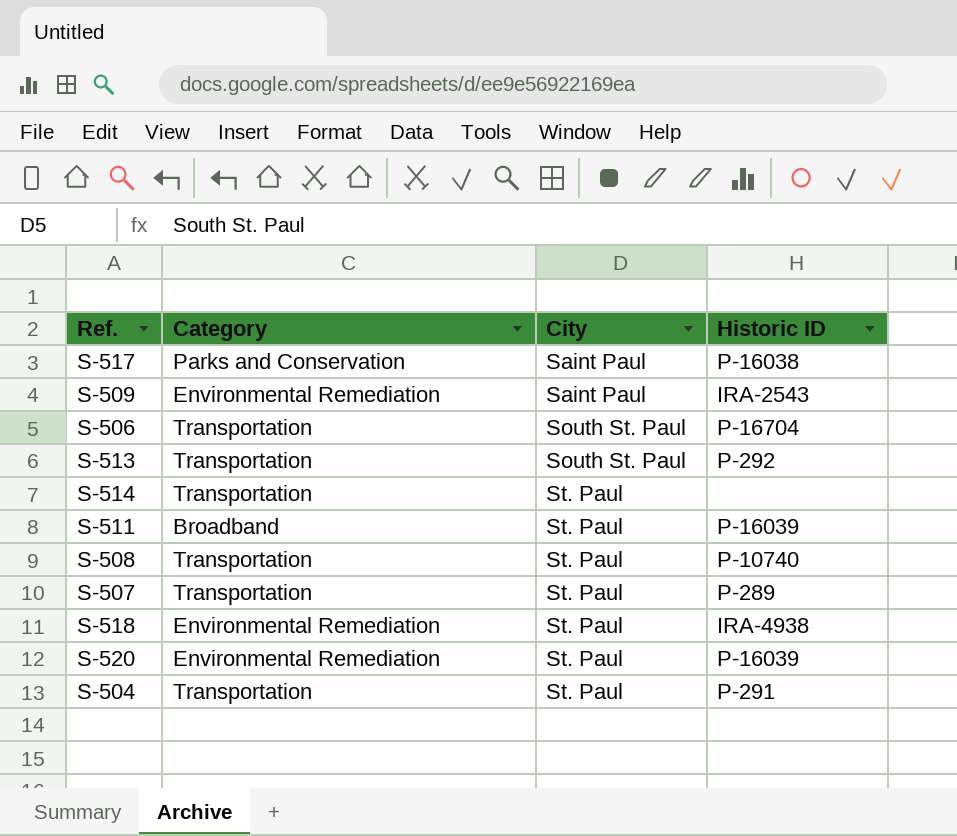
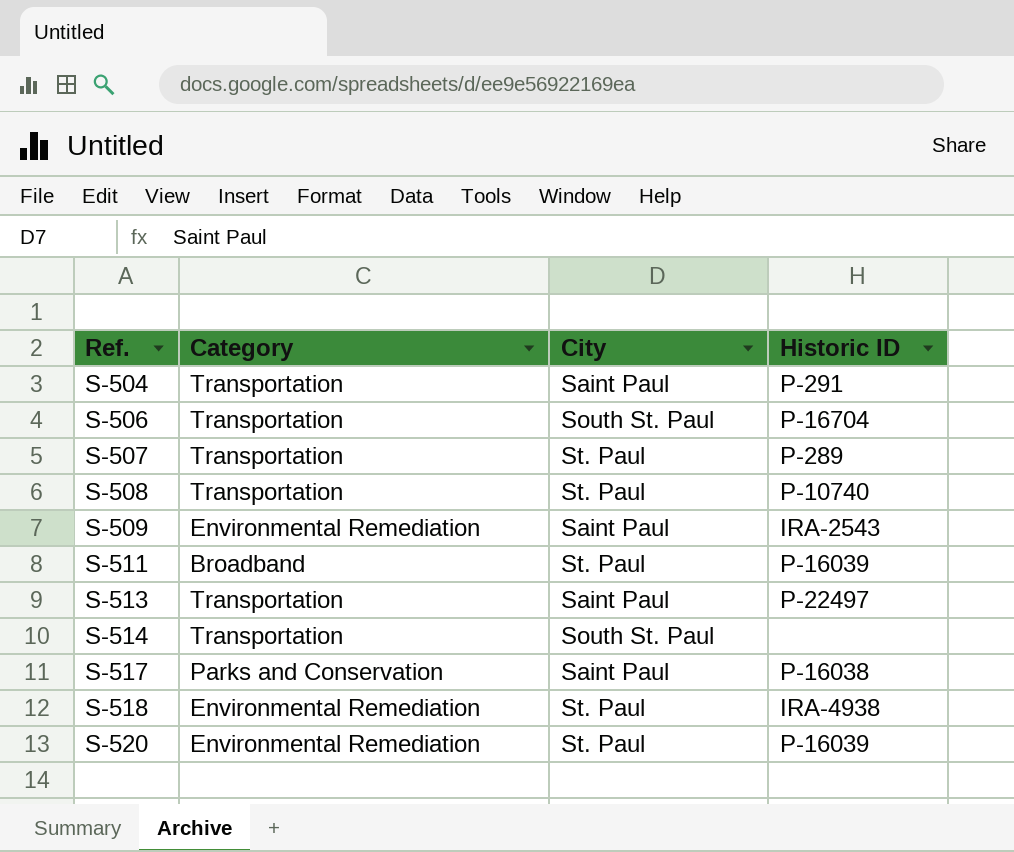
row order: City ascending -> Ref. ascending
S-504 | City: St. Paul -> Saint Paul
S-513 | City: South St. Paul -> Saint Paul
S-513 | Historic ID: P-292 -> P-22497
S-514 | City: St. Paul -> South St. Paul

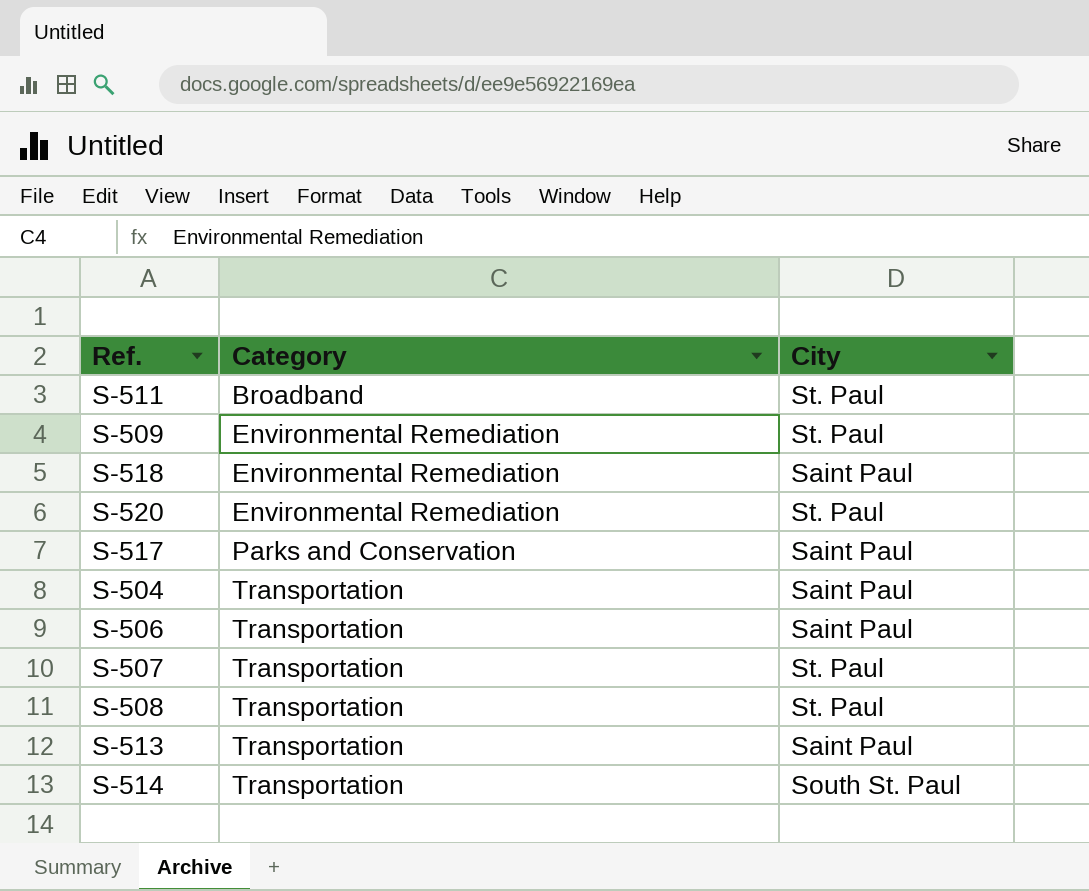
row order: Ref. ascending -> Category ascending
column Historic ID | position: 4 -> none
S-509 | City: Saint Paul -> St. Paul
S-518 | City: St. Paul -> Saint Paul
S-506 | City: South St. Paul -> Saint Paul

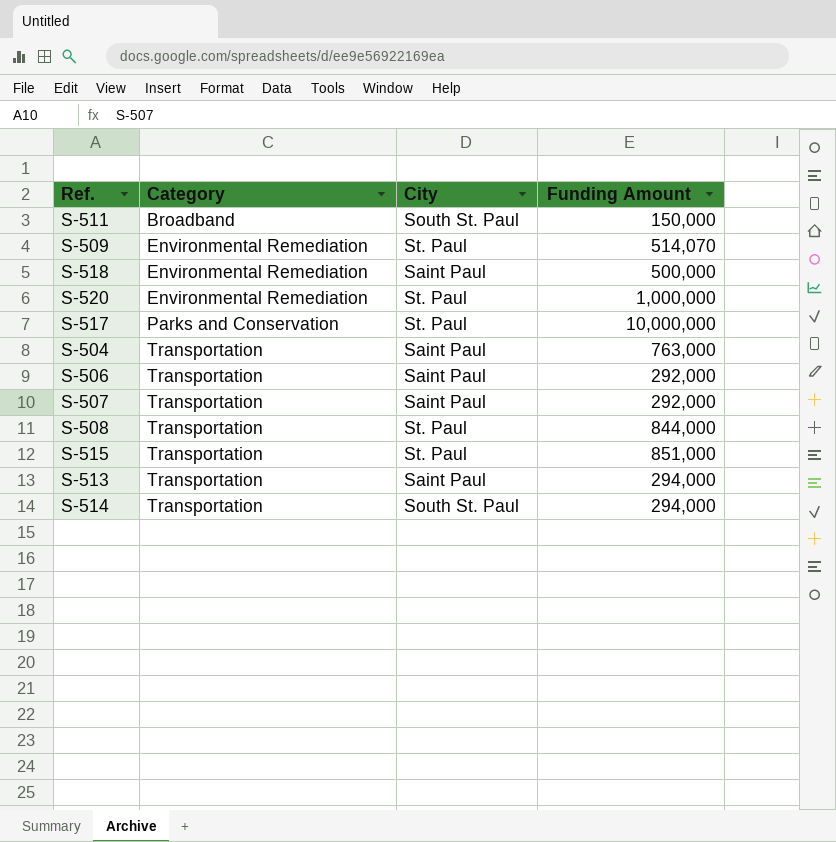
column Funding Amount | position: none -> 4
S-511 | City: St. Paul -> South St. Paul
S-517 | City: Saint Paul -> St. Paul
S-507 | City: St. Paul -> Saint Paul
row S-515: none -> Transportation | St. Paul | 851,000

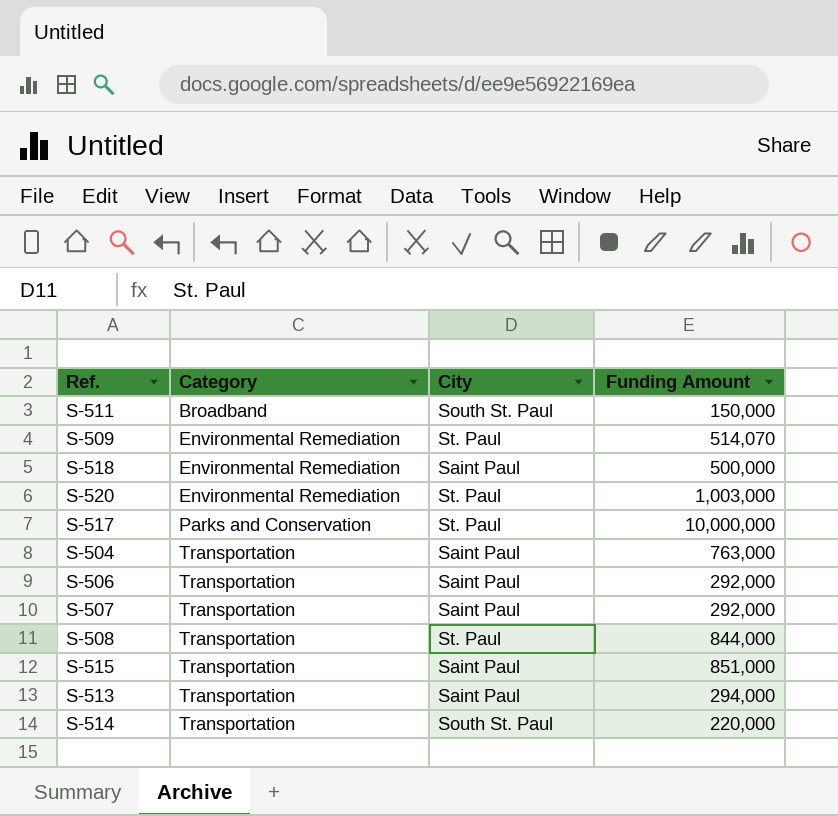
S-520 | Funding Amount: 1,000,000 -> 1,003,000
S-515 | City: St. Paul -> Saint Paul
S-514 | Funding Amount: 294,000 -> 220,000

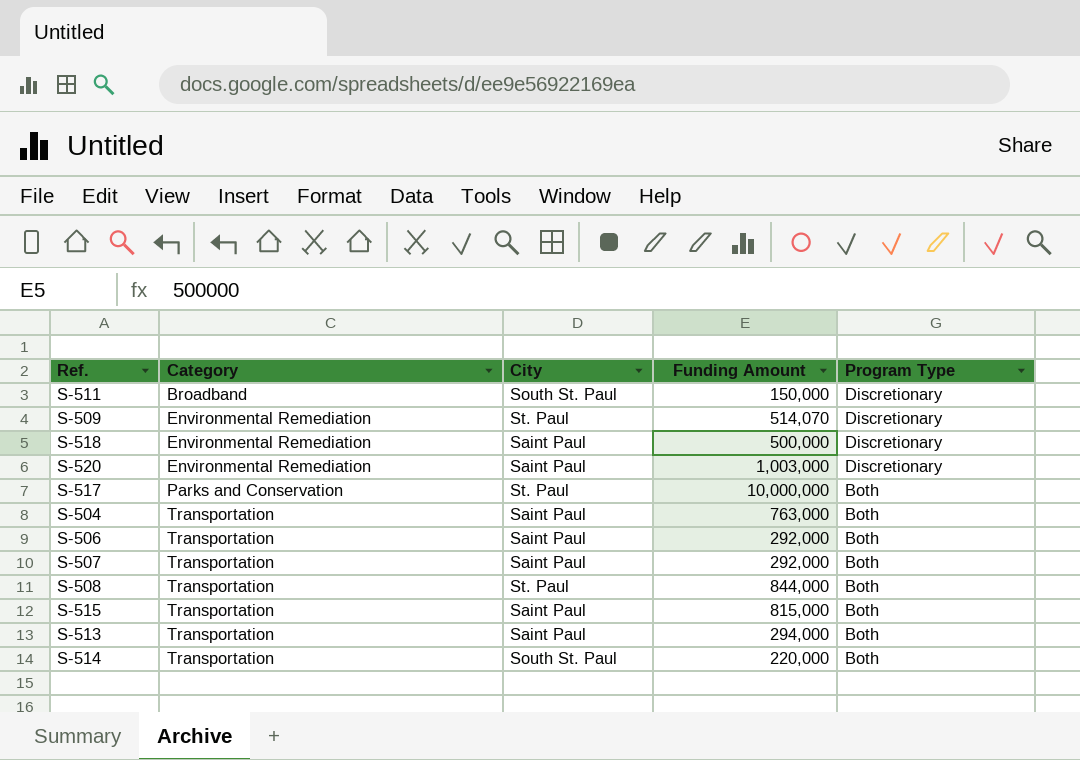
column Program Type | position: none -> 5
S-520 | City: St. Paul -> Saint Paul
S-515 | Funding Amount: 851,000 -> 815,000

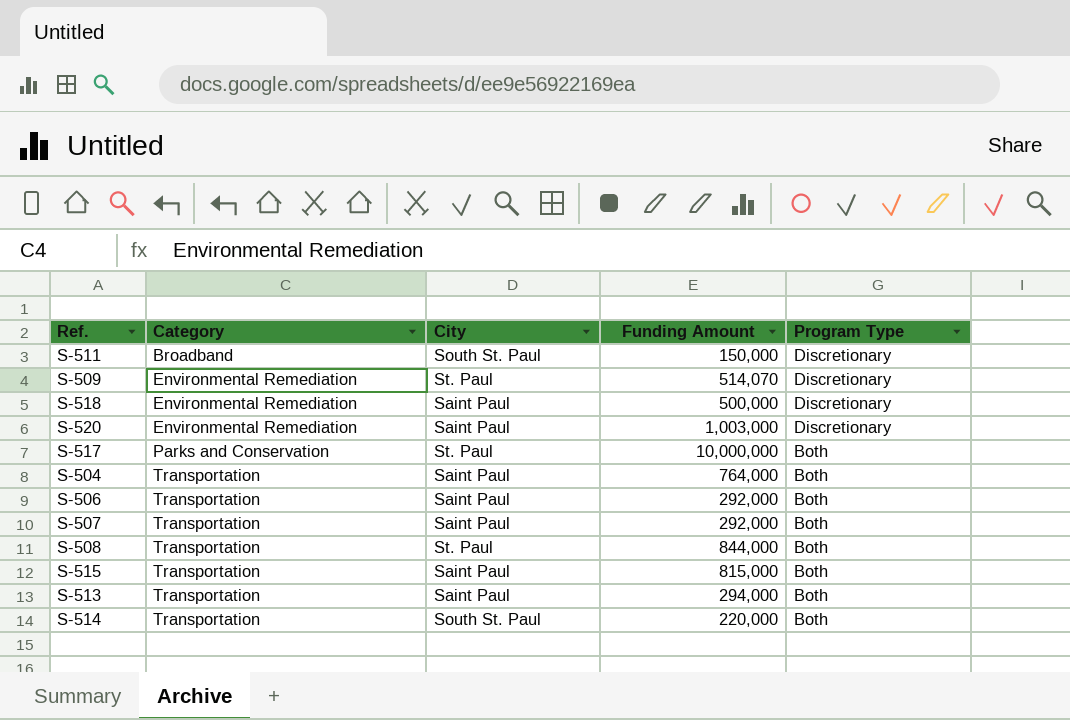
S-504 | Funding Amount: 763,000 -> 764,000

